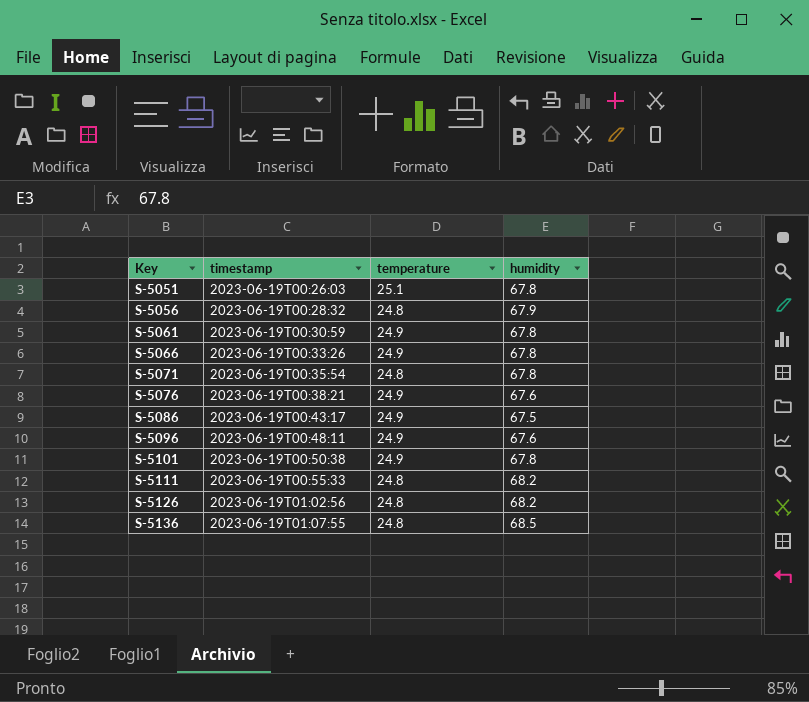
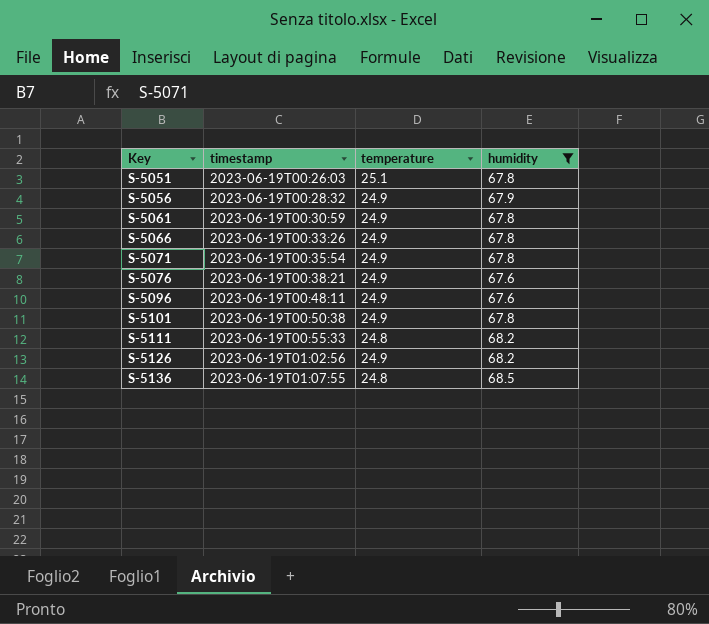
filter: none -> humidity != 67.5
S-5056 | temperature: 24.8 -> 24.9
S-5071 | temperature: 24.8 -> 24.9
S-5126 | temperature: 24.8 -> 24.9

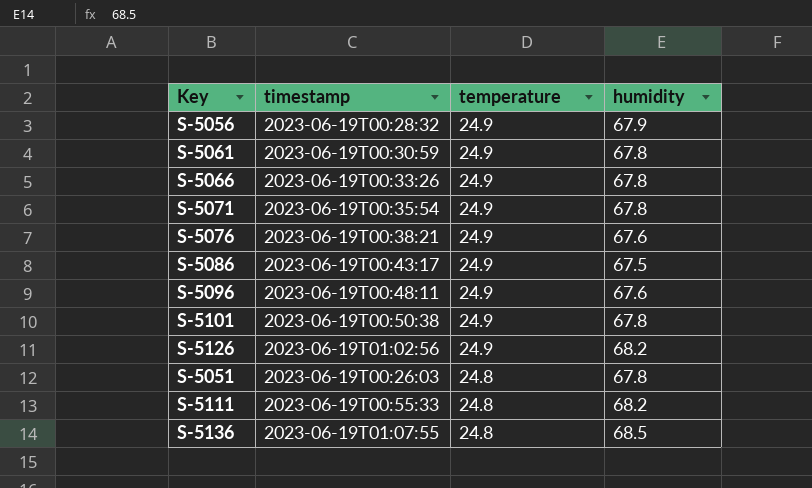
filter: humidity != 67.5 -> none
row order: Key ascending -> temperature descending
S-5051 | temperature: 25.1 -> 24.8

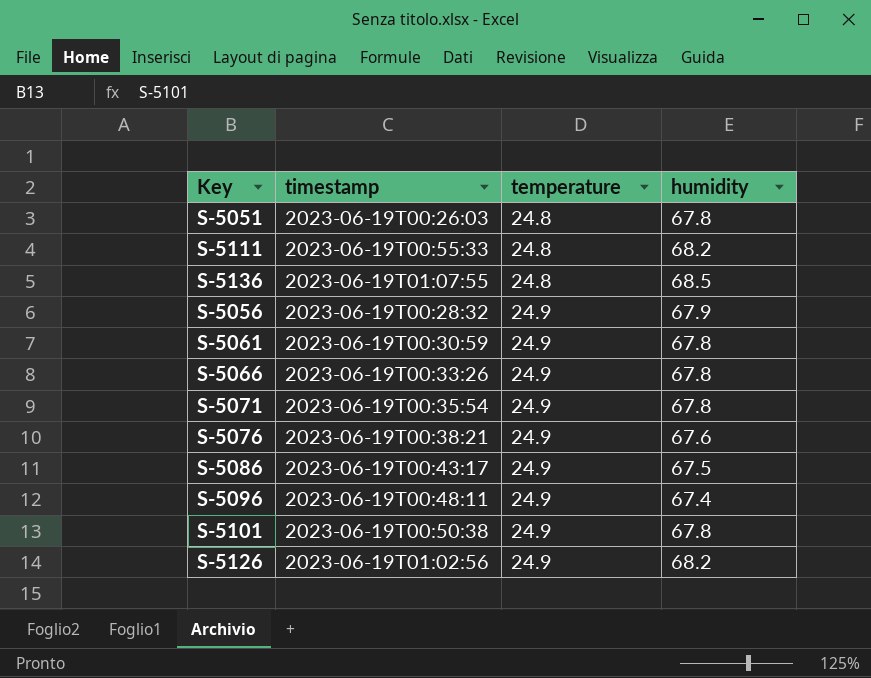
row order: temperature descending -> temperature ascending
S-5096 | humidity: 67.6 -> 67.4

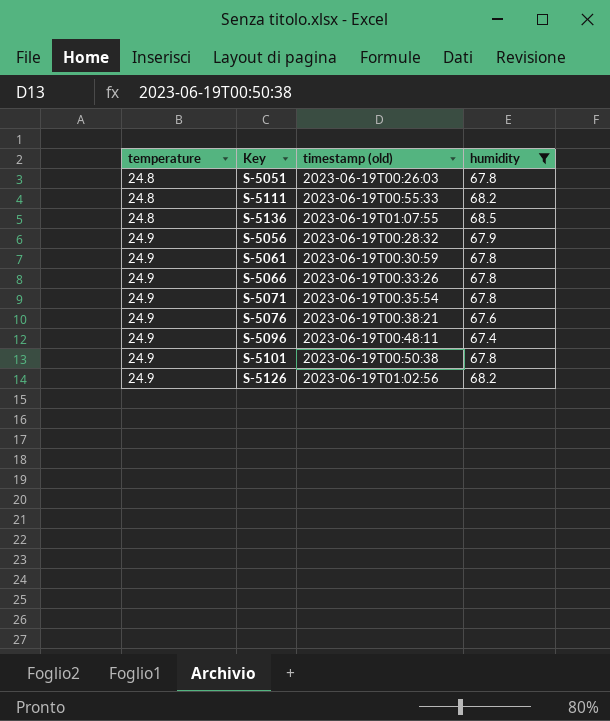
filter: none -> humidity != 67.5
column temperature | position: 3 -> 1
column name: timestamp -> timestamp (old)

